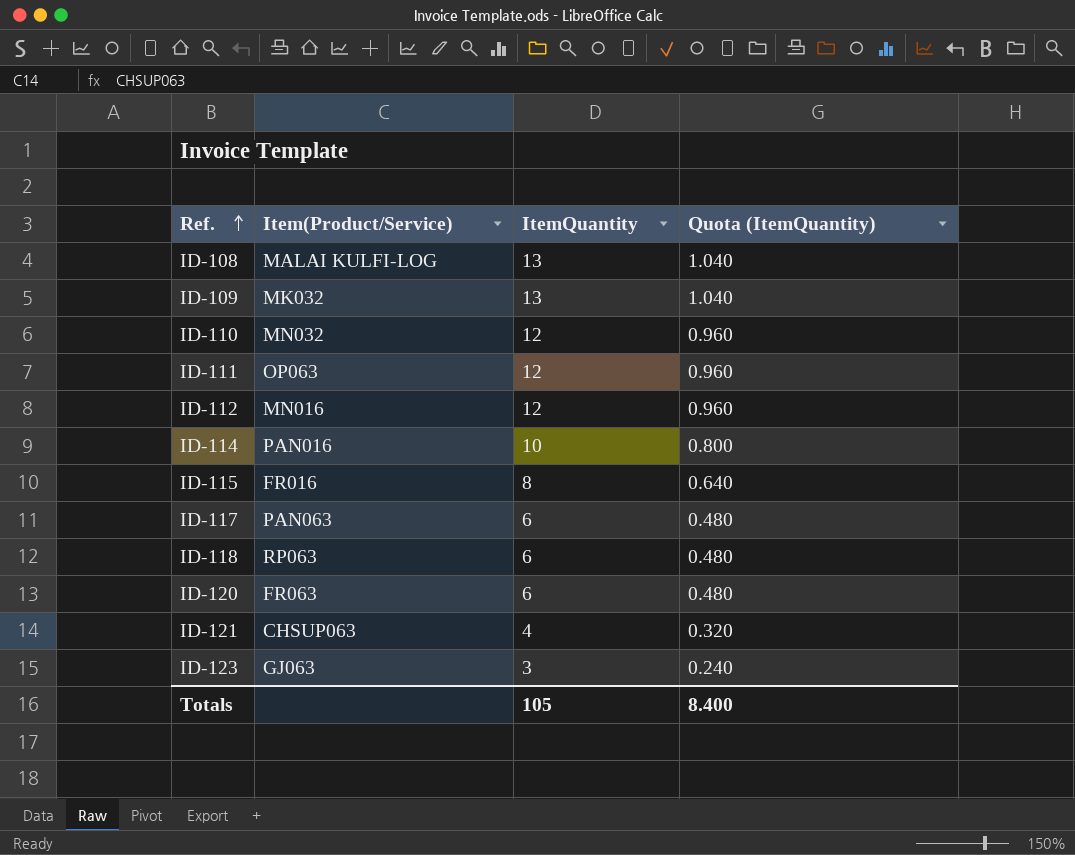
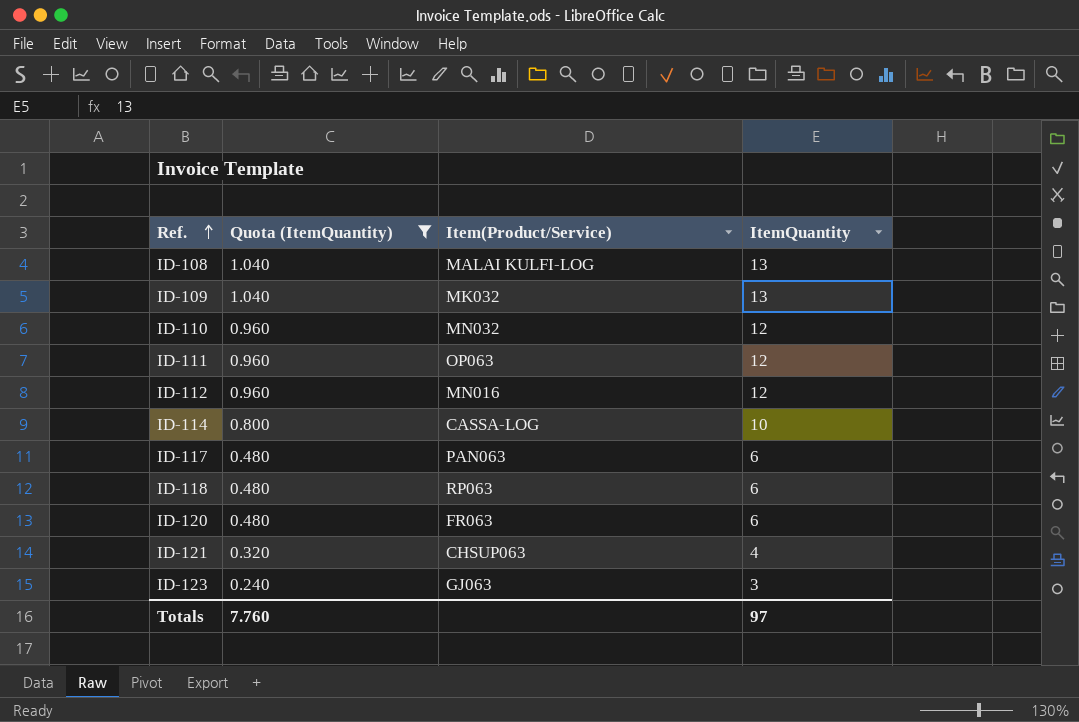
filter: none -> Quota (ItemQuantity) != 0.640
column Quota (ItemQuantity) | position: 4 -> 2
ID-114 | Item(Product/Service): PAN016 -> CASSA-LOG
Totals | Quota (ItemQuantity): 8.400 -> 7.760
Totals | ItemQuantity: 105 -> 97

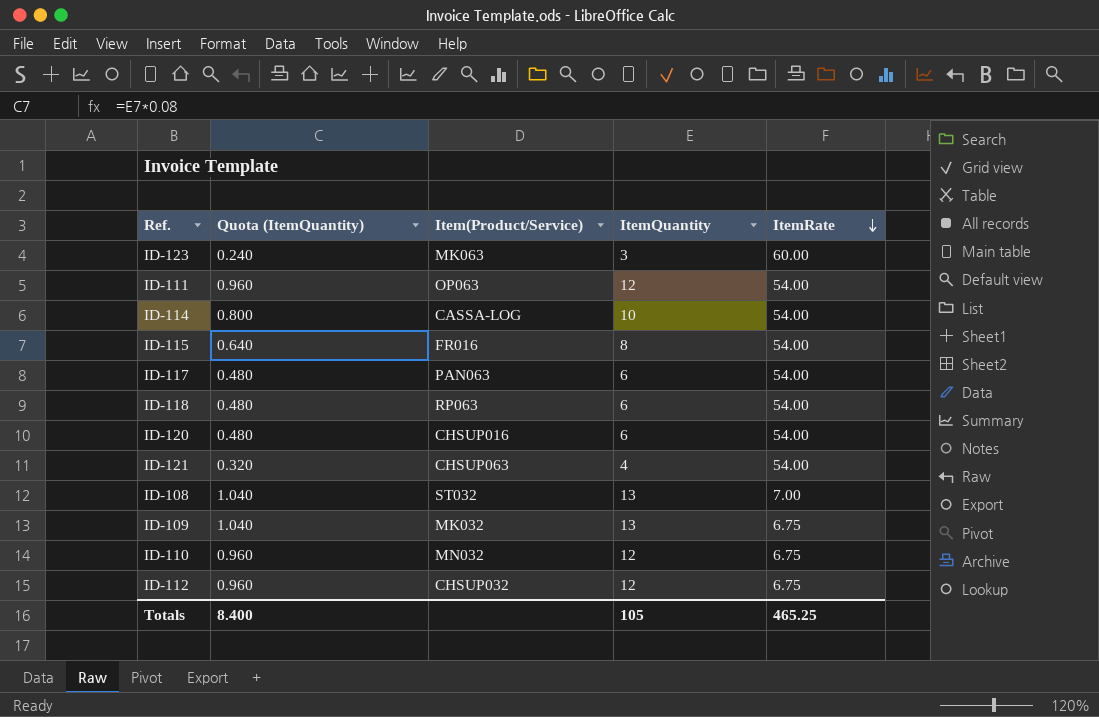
filter: Quota (ItemQuantity) != 0.640 -> none
row order: Ref. ascending -> ItemRate descending
column ItemRate | position: none -> 5
ID-123 | Item(Product/Service): GJ063 -> MK063
ID-120 | Item(Product/Service): FR063 -> CHSUP016
ID-108 | Item(Product/Service): MALAI KULFI-LOG -> ST032
ID-112 | Item(Product/Service): MN016 -> CHSUP032
Totals | Quota (ItemQuantity): 7.760 -> 8.400
Totals | ItemQuantity: 97 -> 105

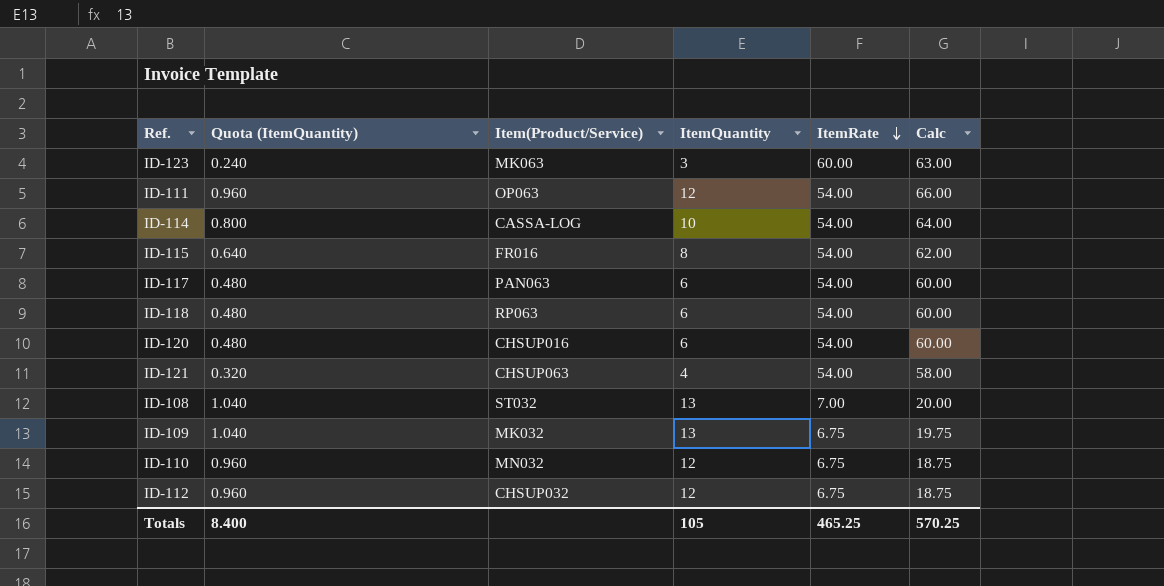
column Calc | formula: none -> [ItemQuantity] + [ItemRate]

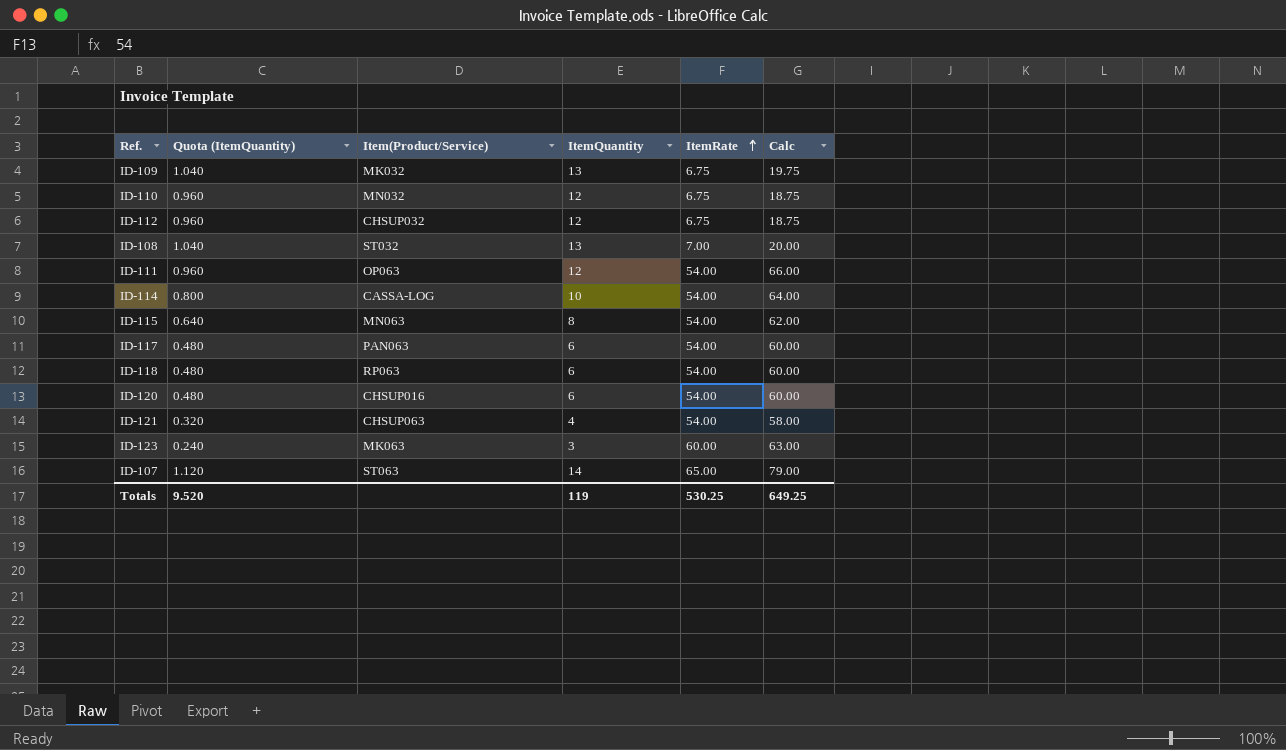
row order: ItemRate descending -> ItemRate ascending
ID-115 | Item(Product/Service): FR016 -> MN063
row ID-107: none -> 1.120 | ST063 | 14 | 65.00 | 79.00
Totals | Quota (ItemQuantity): 8.400 -> 9.520
Totals | ItemQuantity: 105 -> 119
Totals | ItemRate: 465.25 -> 530.25
Totals | Calc: 570.25 -> 649.25

